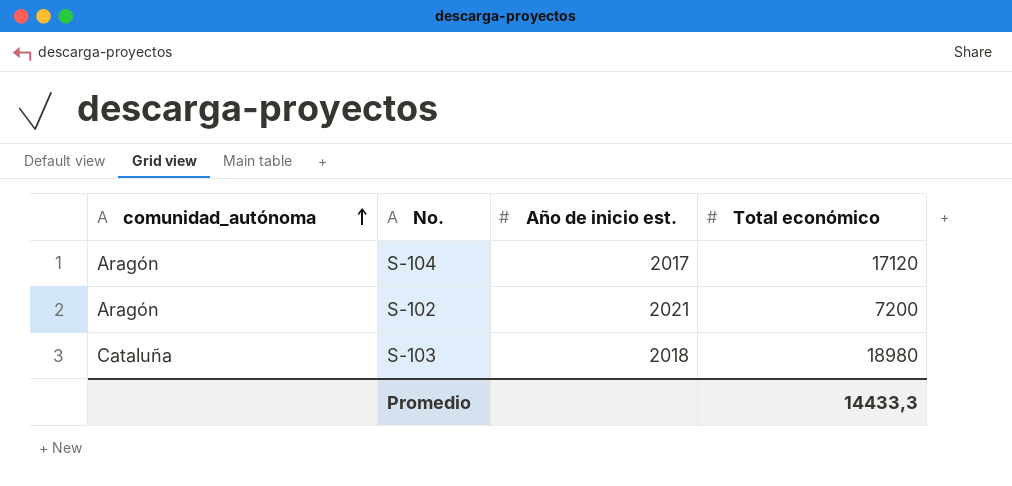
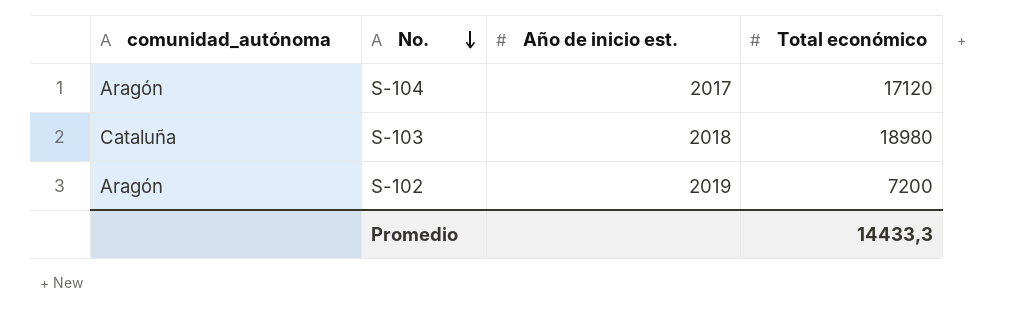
row order: comunidad_autónoma ascending -> No. descending
S-102 | Año de inicio est.: 2021 -> 2019

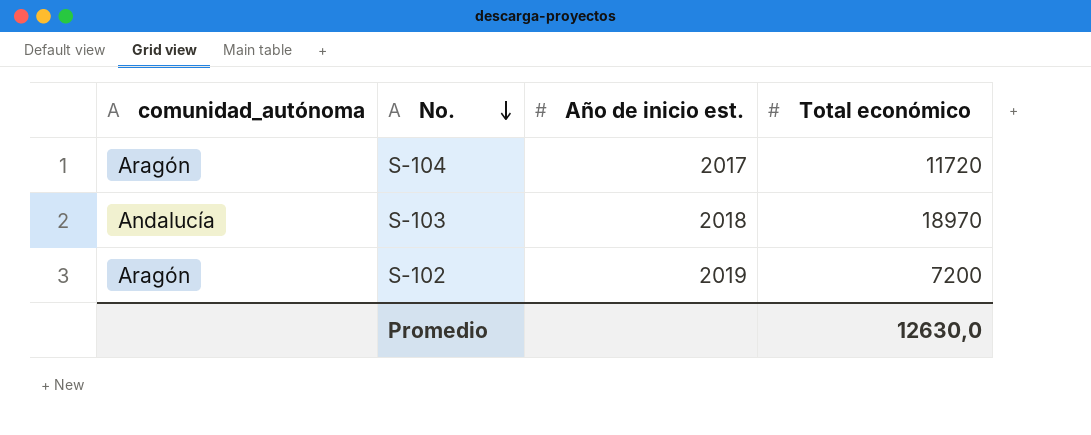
S-104 | Total económico: 17120 -> 11720
S-103 | comunidad_autónoma: Cataluña -> Andalucía
S-103 | Total económico: 18980 -> 18970
Promedio | Total económico: 14433,3 -> 12630,0

